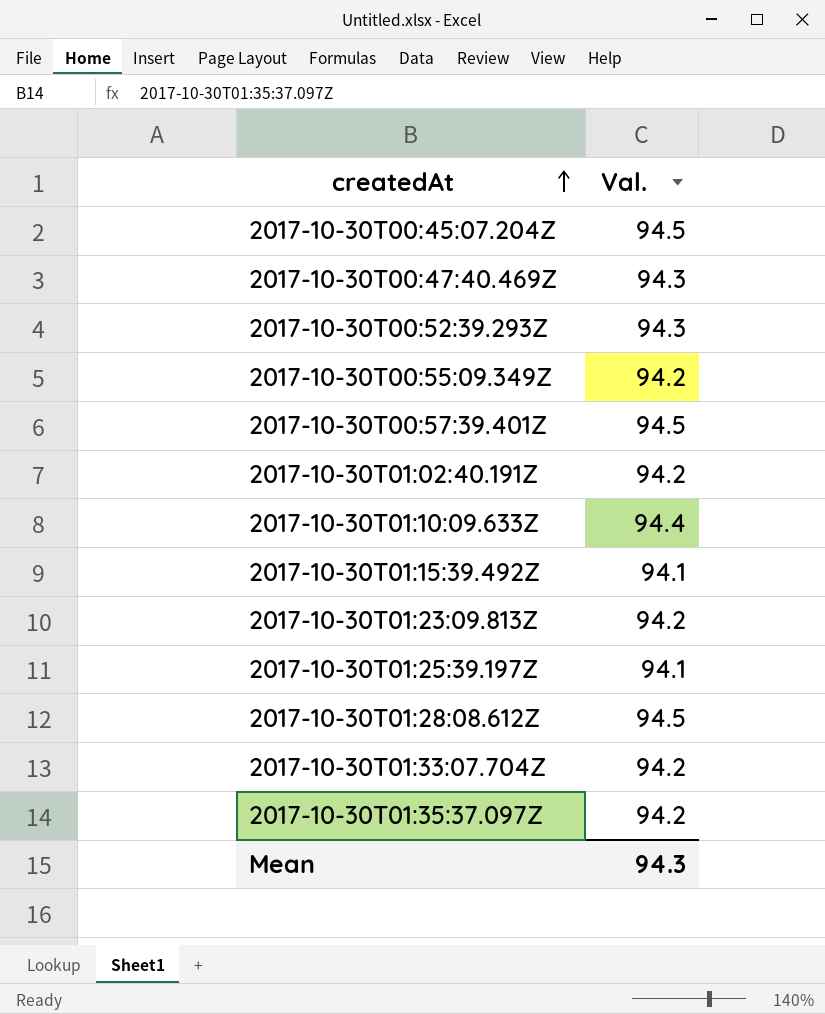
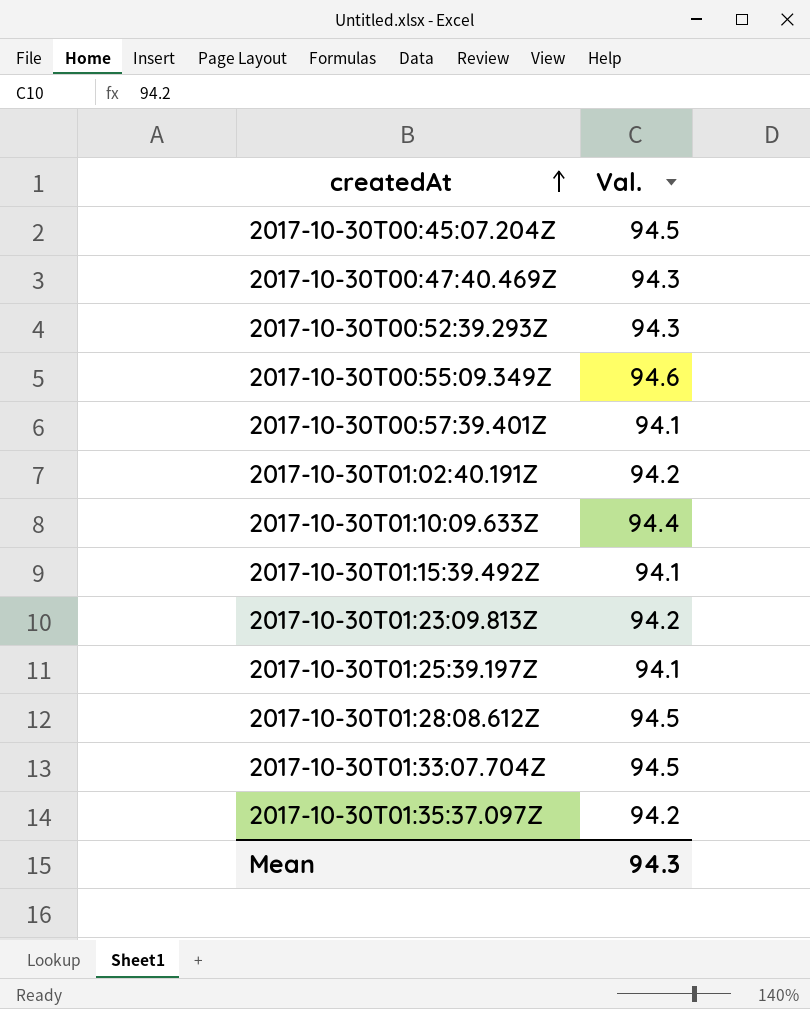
2017-10-30T00:55:09.349Z | Val.: 94.2 -> 94.6
2017-10-30T00:57:39.401Z | Val.: 94.5 -> 94.1
2017-10-30T01:33:07.704Z | Val.: 94.2 -> 94.5

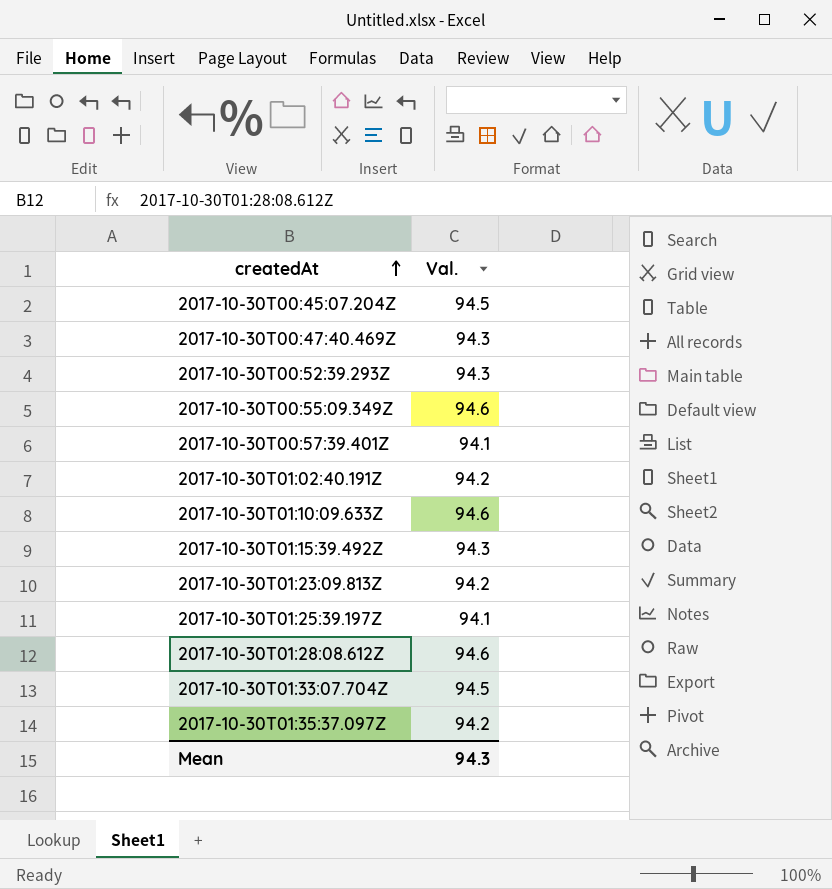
2017-10-30T01:10:09.633Z | Val.: 94.4 -> 94.6
2017-10-30T01:15:39.492Z | Val.: 94.1 -> 94.3
2017-10-30T01:28:08.612Z | Val.: 94.5 -> 94.6

